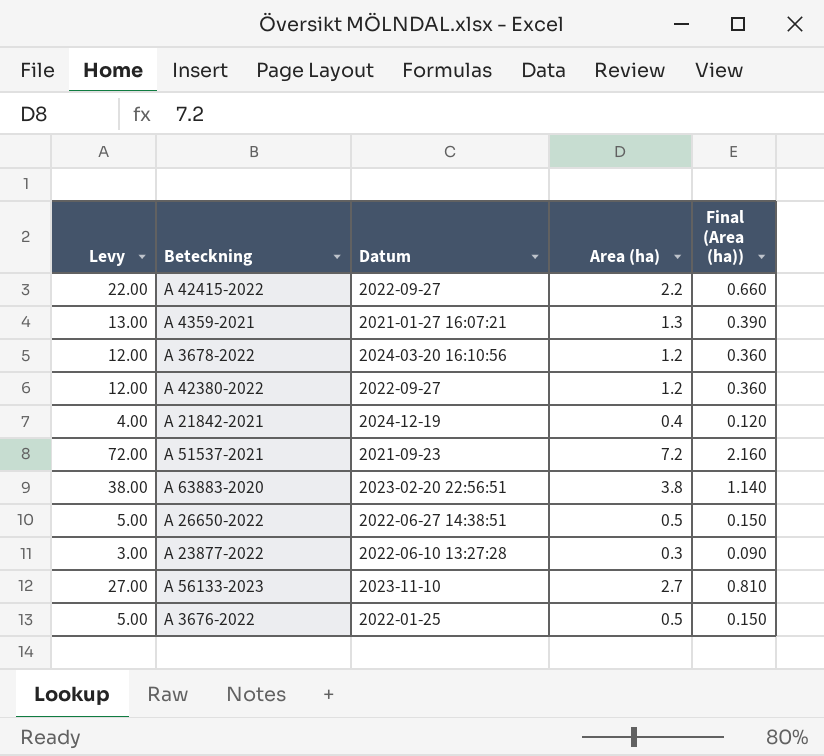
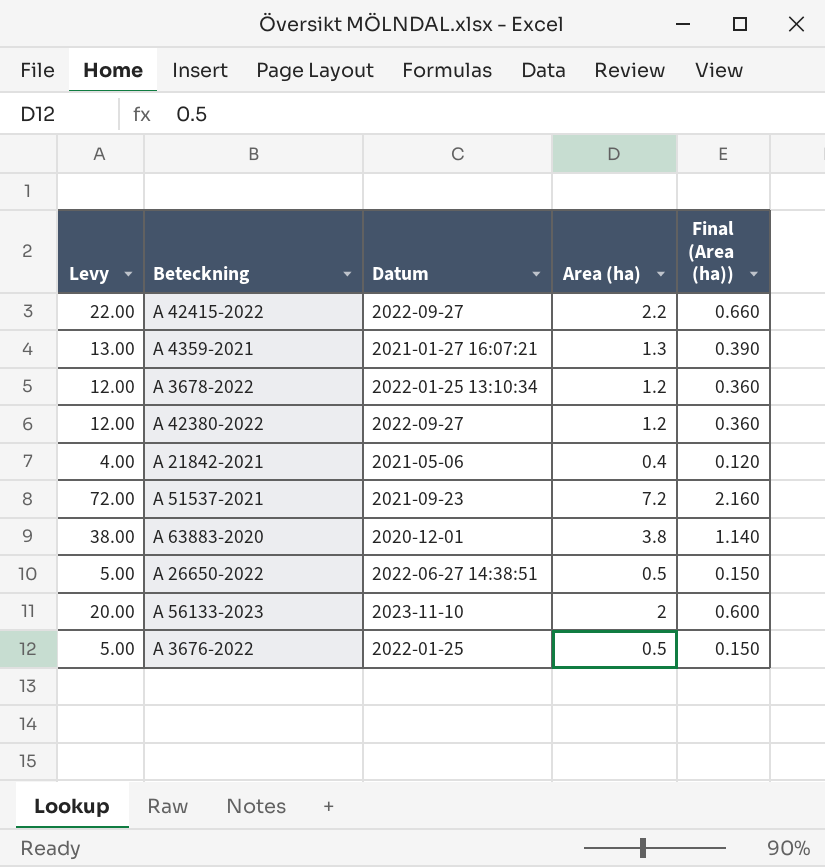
row A 23877-2022: 3.00 | 2022-06-10 13:27:28 | 0.3 | 0.090 -> none
A 3678-2022 | Datum: 2024-03-20 16:10:56 -> 2022-01-25 13:10:34
A 21842-2021 | Datum: 2024-12-19 -> 2021-05-06
A 63883-2020 | Datum: 2023-02-20 22:56:51 -> 2020-12-01
A 56133-2023 | Levy: 27.00 -> 20.00
A 56133-2023 | Area (ha): 2.7 -> 2
A 56133-2023 | Final (Area (ha)): 0.810 -> 0.600

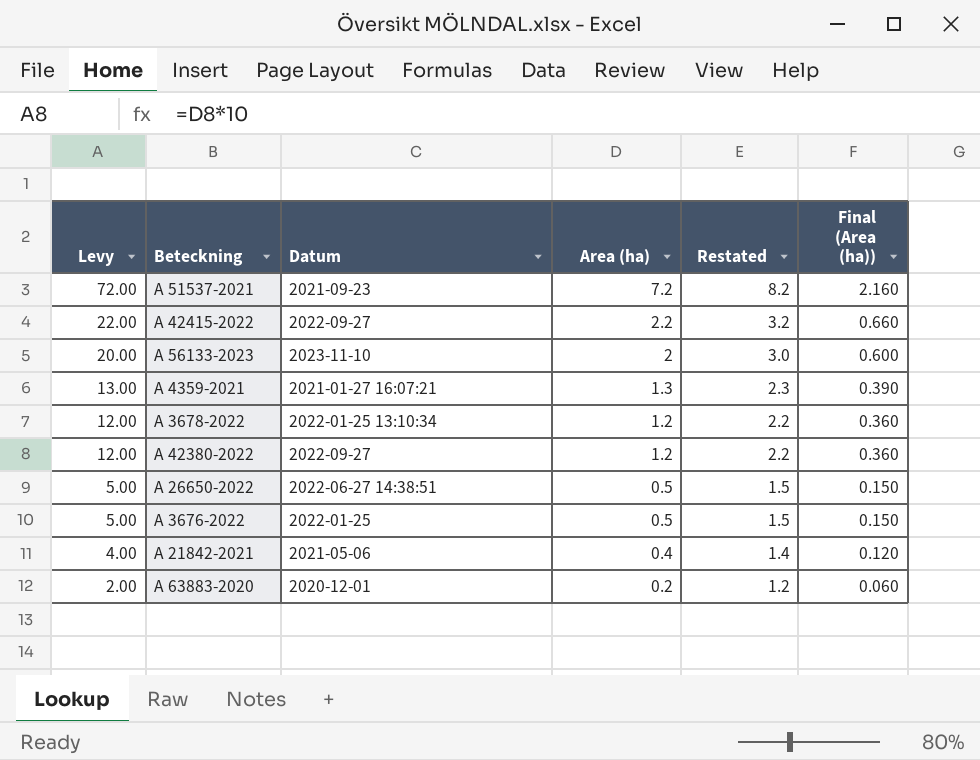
row order: none -> Levy descending
column Restated | formula: none -> [Area (ha)] + 1
A 63883-2020 | Levy: 38.00 -> 2.00
A 63883-2020 | Area (ha): 3.8 -> 0.2
A 63883-2020 | Final (Area (ha)): 1.140 -> 0.060

